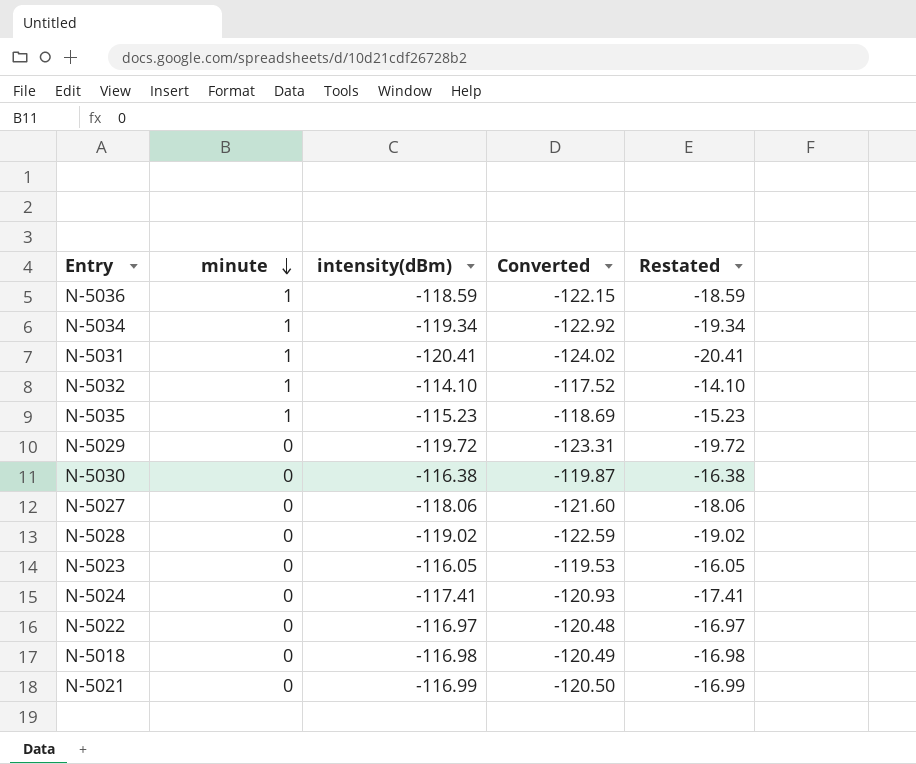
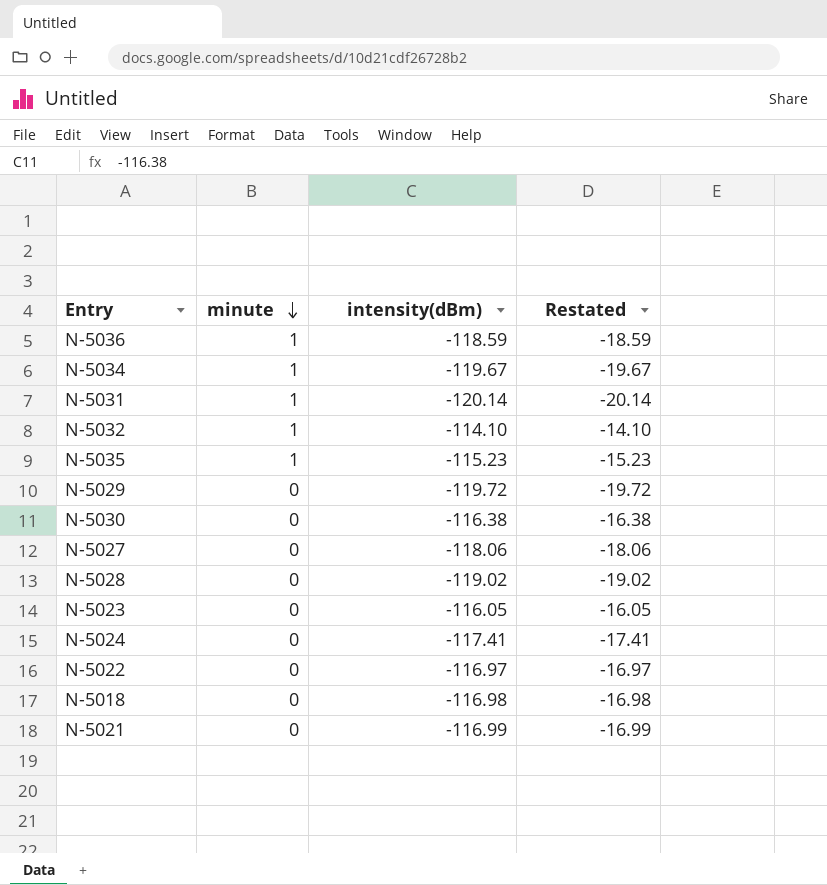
column Converted | formula: [intensity(dBm)] * 1.03 -> none
N-5034 | intensity(dBm): -119.34 -> -119.67
N-5034 | Restated: -19.34 -> -19.67
N-5031 | intensity(dBm): -120.41 -> -120.14
N-5031 | Restated: -20.41 -> -20.14

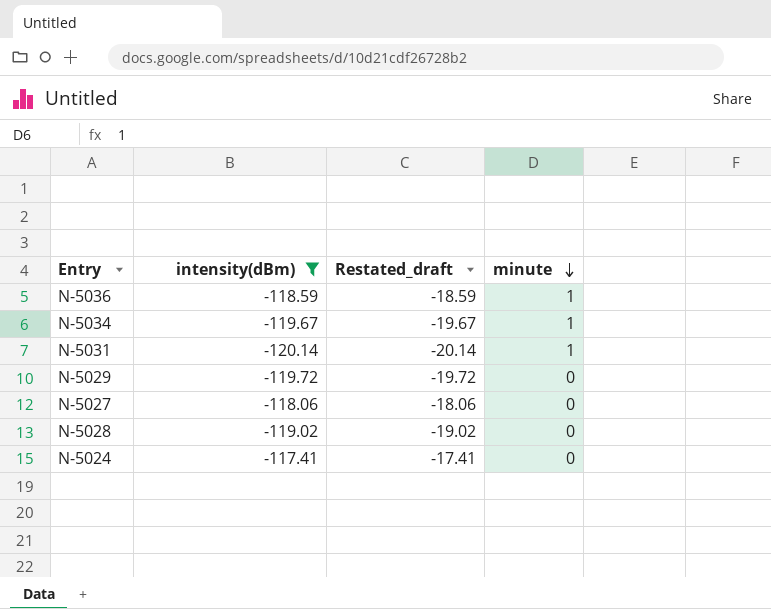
filter: none -> intensity(dBm) <= -117.41
column name: Restated -> Restated_draft
column minute | position: 2 -> 4

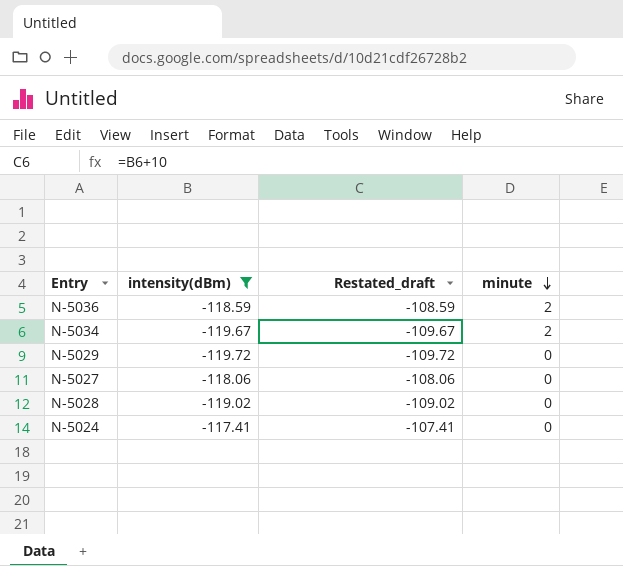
column Restated_draft | formula: [intensity(dBm)] + 100 -> [intensity(dBm)] + 10
row N-5031: -120.14 | -20.14 | 1 -> none
N-5036 | minute: 1 -> 2
N-5034 | minute: 1 -> 2

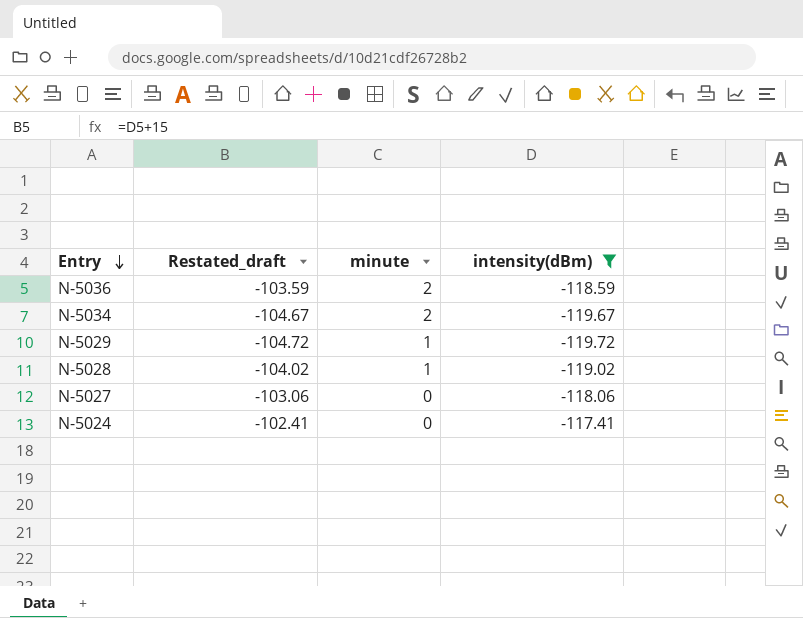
row order: minute descending -> Entry descending
column Restated_draft | formula: [intensity(dBm)] + 10 -> [intensity(dBm)] + 15
column intensity(dBm) | position: 2 -> 4
N-5029 | minute: 0 -> 1
N-5028 | minute: 0 -> 1

